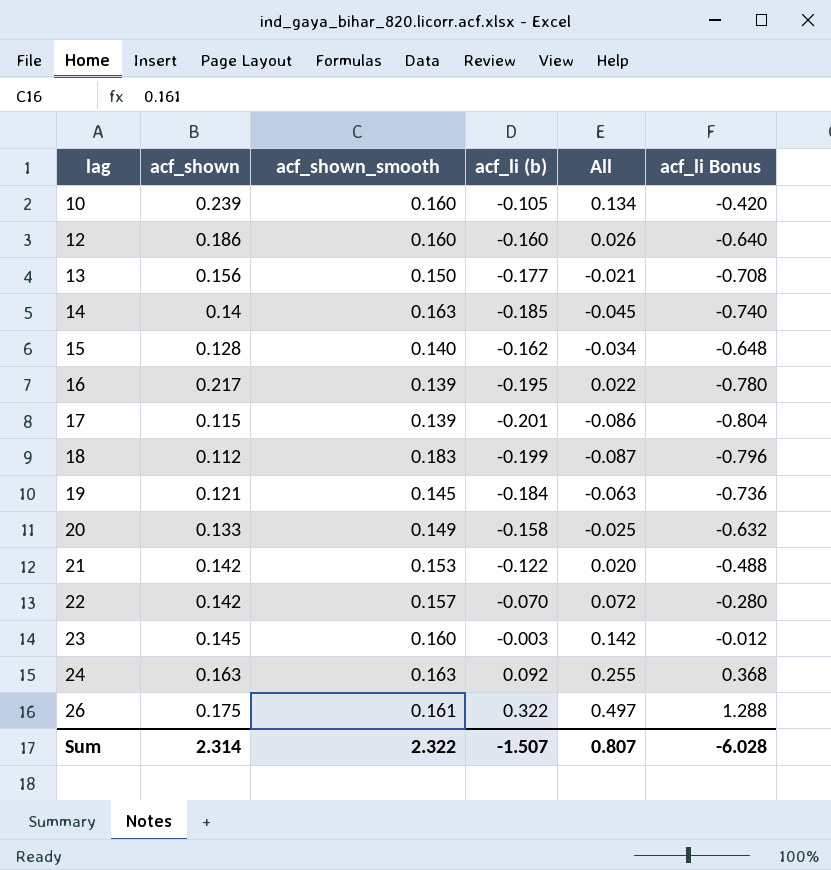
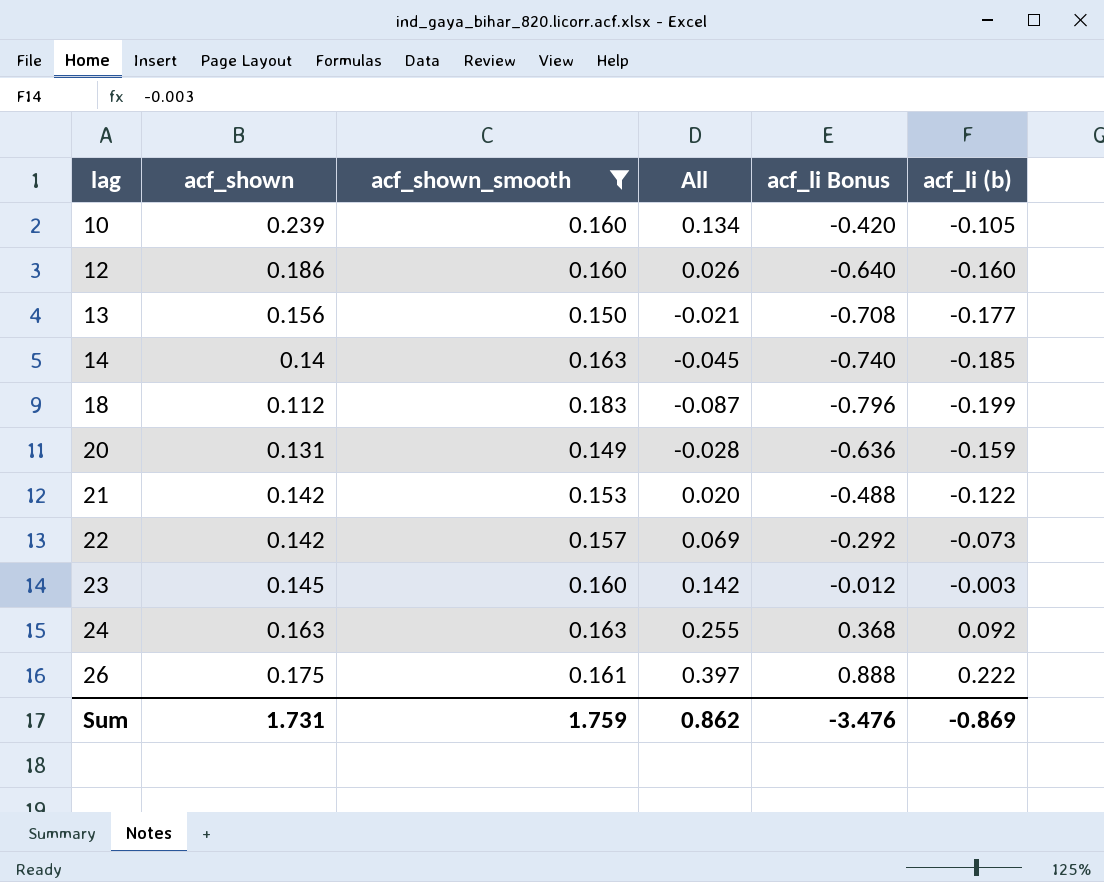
filter: none -> acf_shown_smooth >= 0.149
column acf_li (b) | position: 4 -> 6
20 | acf_shown: 0.133 -> 0.131
20 | All: -0.025 -> -0.028
20 | acf_li Bonus: -0.632 -> -0.636
20 | acf_li (b): -0.158 -> -0.159
22 | All: 0.072 -> 0.069
22 | acf_li Bonus: -0.280 -> -0.292
22 | acf_li (b): -0.070 -> -0.073
26 | All: 0.497 -> 0.397
26 | acf_li Bonus: 1.288 -> 0.888
26 | acf_li (b): 0.322 -> 0.222
Sum | acf_shown: 2.314 -> 1.731
Sum | acf_shown_smooth: 2.322 -> 1.759
Sum | All: 0.807 -> 0.862
Sum | acf_li Bonus: -6.028 -> -3.476
Sum | acf_li (b): -1.507 -> -0.869

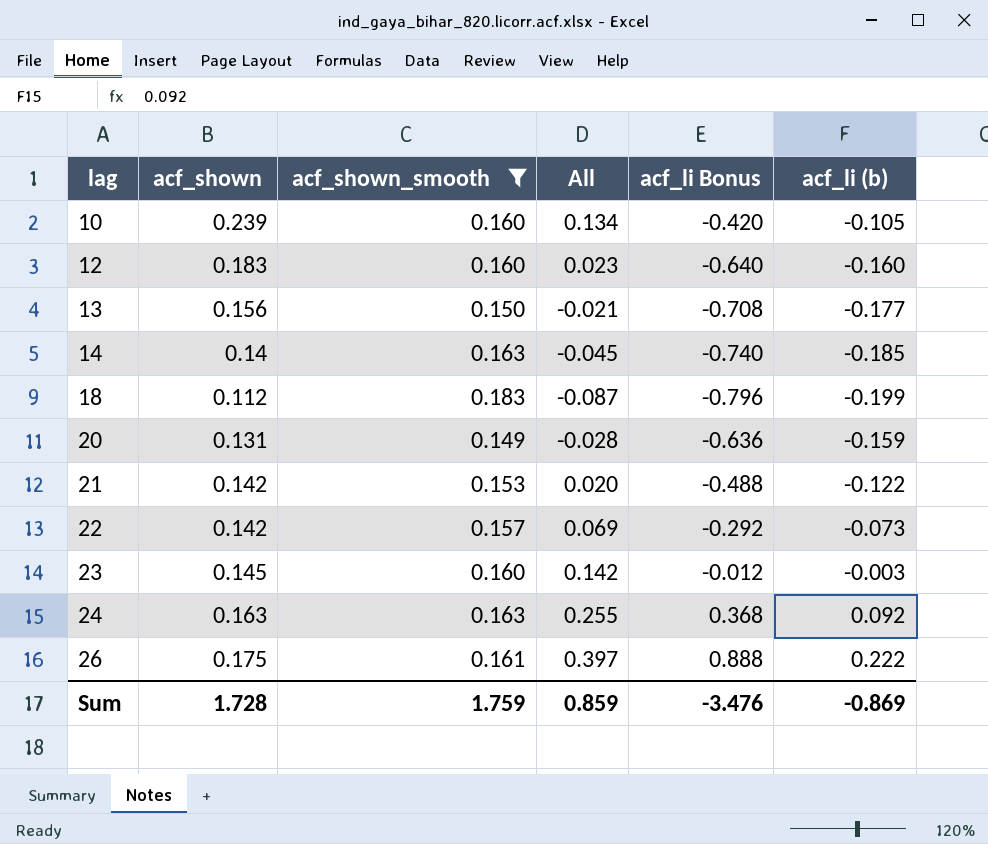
12 | acf_shown: 0.186 -> 0.183
12 | All: 0.026 -> 0.023
Sum | acf_shown: 1.731 -> 1.728
Sum | All: 0.862 -> 0.859

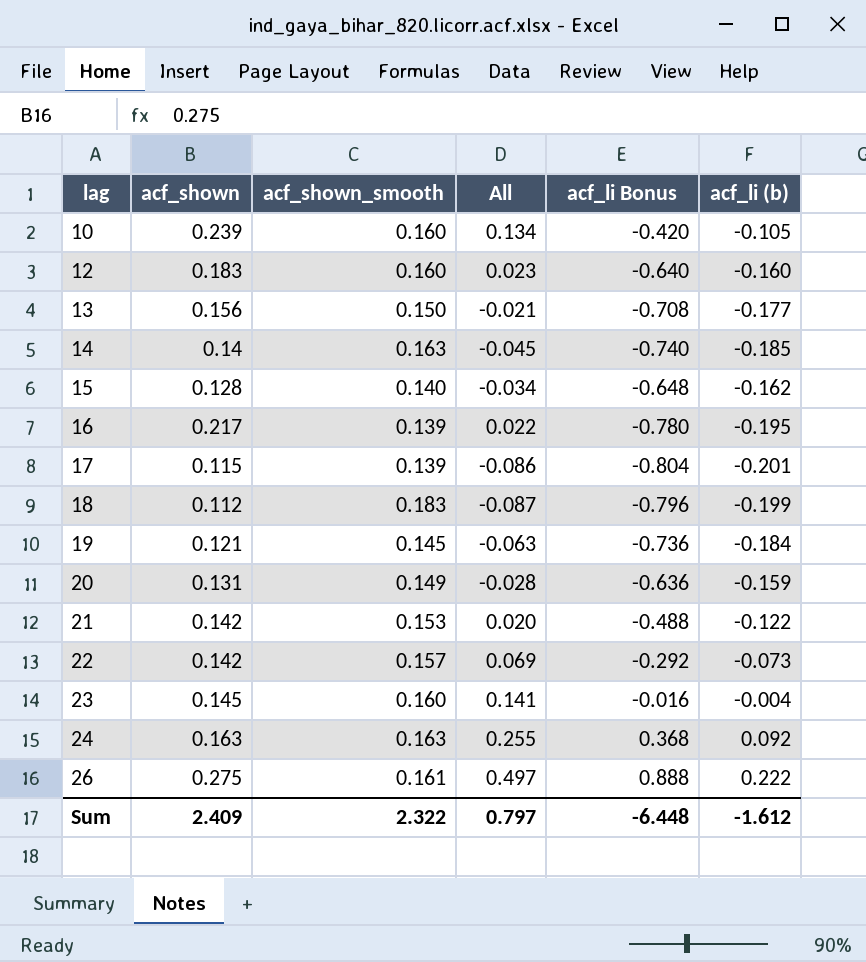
filter: acf_shown_smooth >= 0.149 -> none
23 | All: 0.142 -> 0.141
23 | acf_li Bonus: -0.012 -> -0.016
23 | acf_li (b): -0.003 -> -0.004
26 | acf_shown: 0.175 -> 0.275
26 | All: 0.397 -> 0.497
Sum | acf_shown: 1.728 -> 2.409
Sum | acf_shown_smooth: 1.759 -> 2.322
Sum | All: 0.859 -> 0.797
Sum | acf_li Bonus: -3.476 -> -6.448
Sum | acf_li (b): -0.869 -> -1.612

